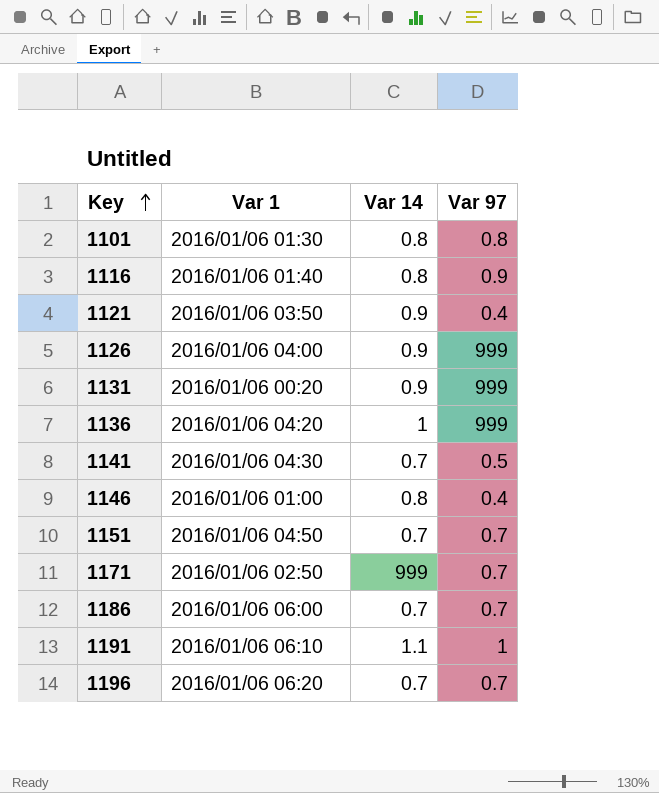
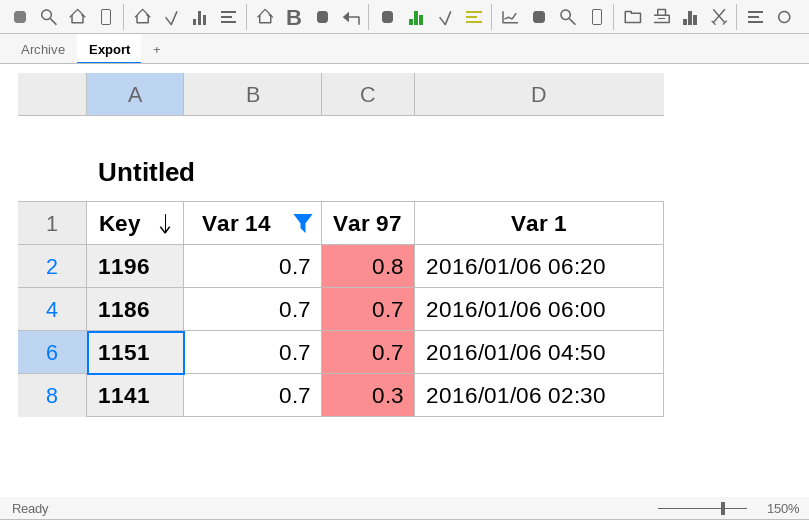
filter: none -> Var 14 = 0.7
row order: Key ascending -> Key descending
column Var 1 | position: 2 -> 4
1196 | Var 97: 0.7 -> 0.8
1141 | Var 97: 0.5 -> 0.3
1141 | Var 1: 2016/01/06 04:30 -> 2016/01/06 02:30

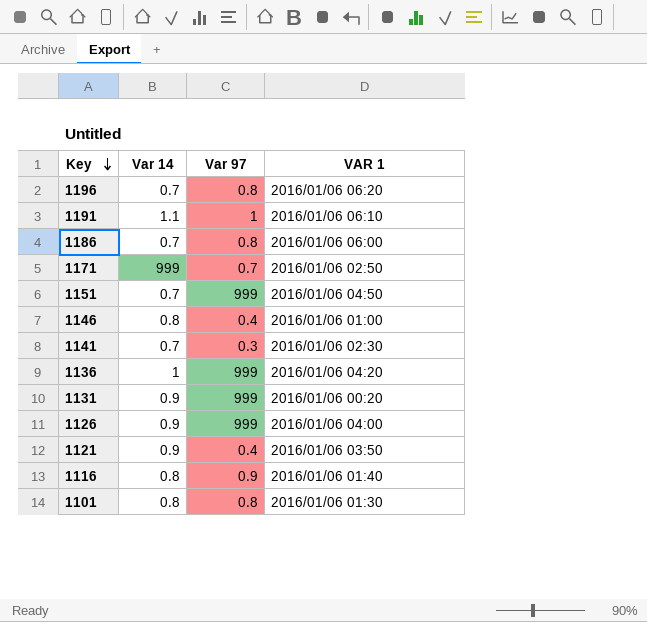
filter: Var 14 = 0.7 -> none
column name: Var 1 -> VAR 1
1186 | Var 97: 0.7 -> 0.8
1151 | Var 97: 0.7 -> 999

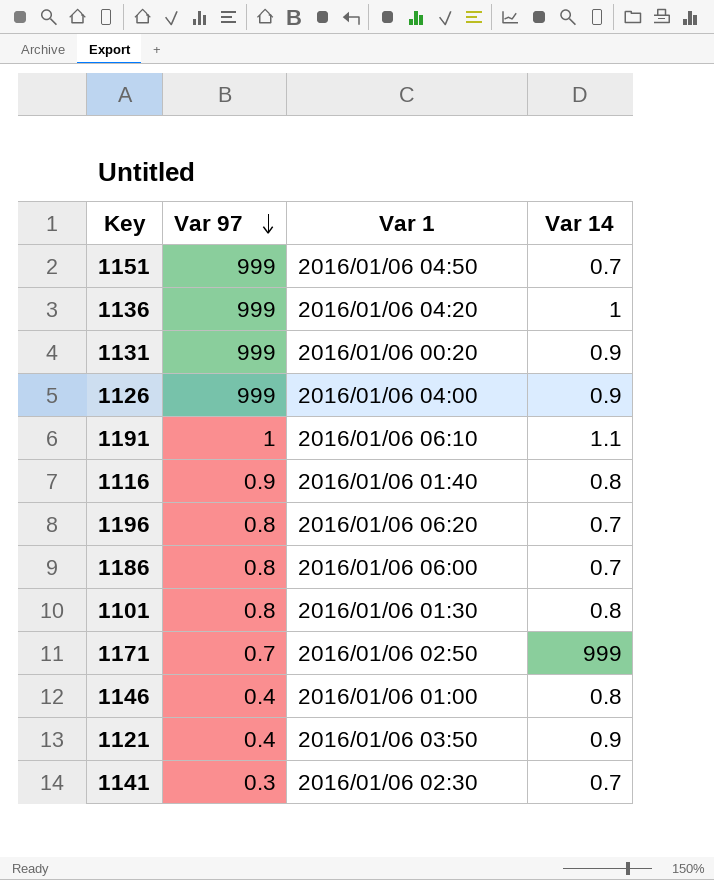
row order: Key descending -> Var 97 descending
column name: VAR 1 -> Var 1
column Var 14 | position: 2 -> 4

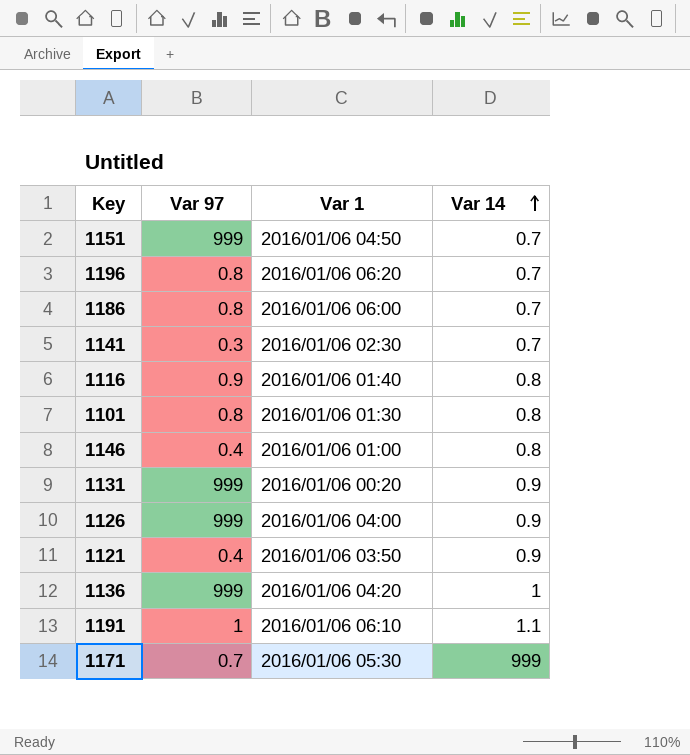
row order: Var 97 descending -> Var 14 ascending
1171 | Var 1: 2016/01/06 02:50 -> 2016/01/06 05:30

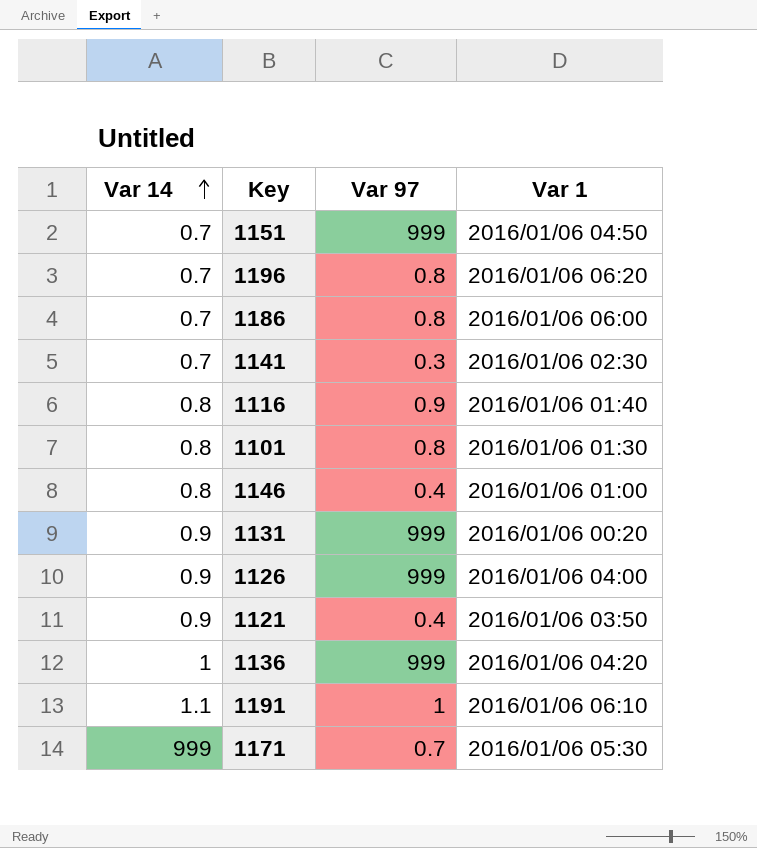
column Var 14 | position: 4 -> 1

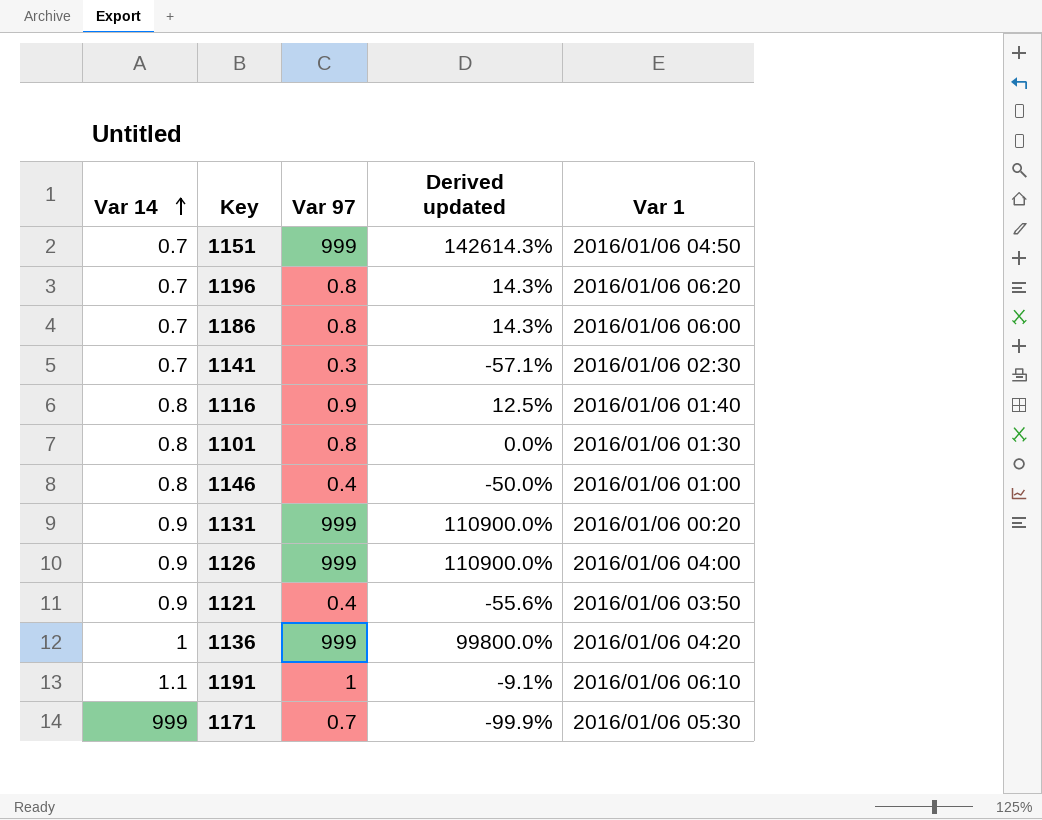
column Derived updated | formula: none -> ([Var 97] - [Var 14]) / [Var 14]

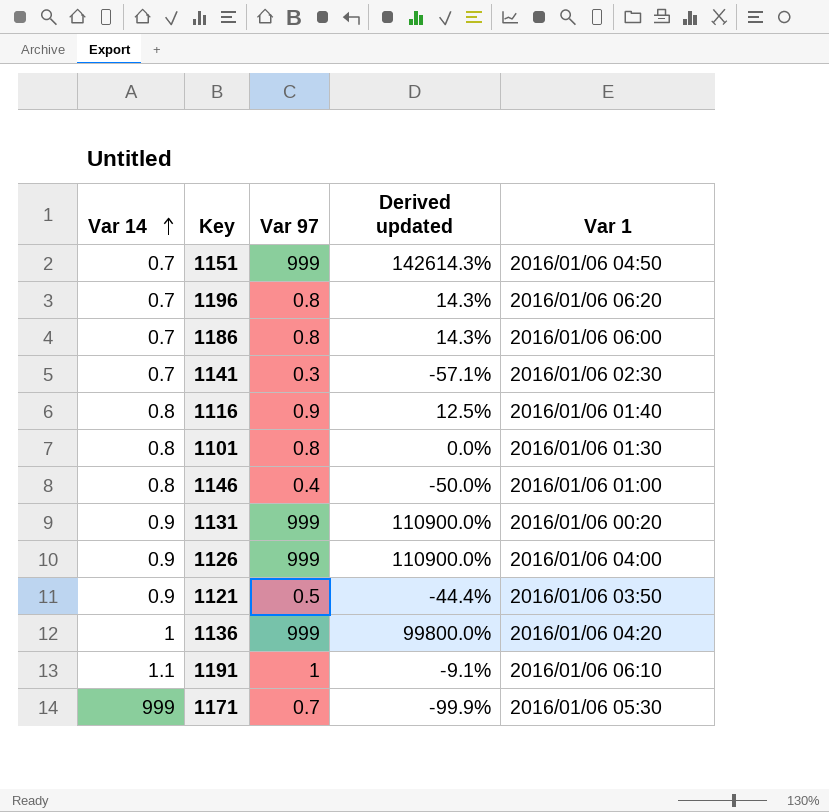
1121 | Var 97: 0.4 -> 0.5
1121 | Derived updated: -55.6% -> -44.4%

